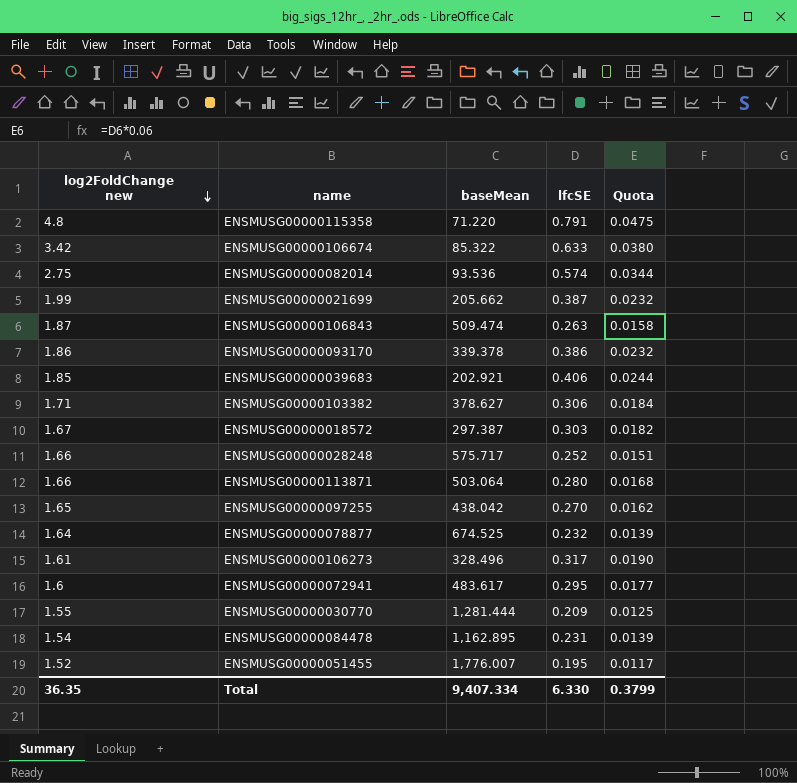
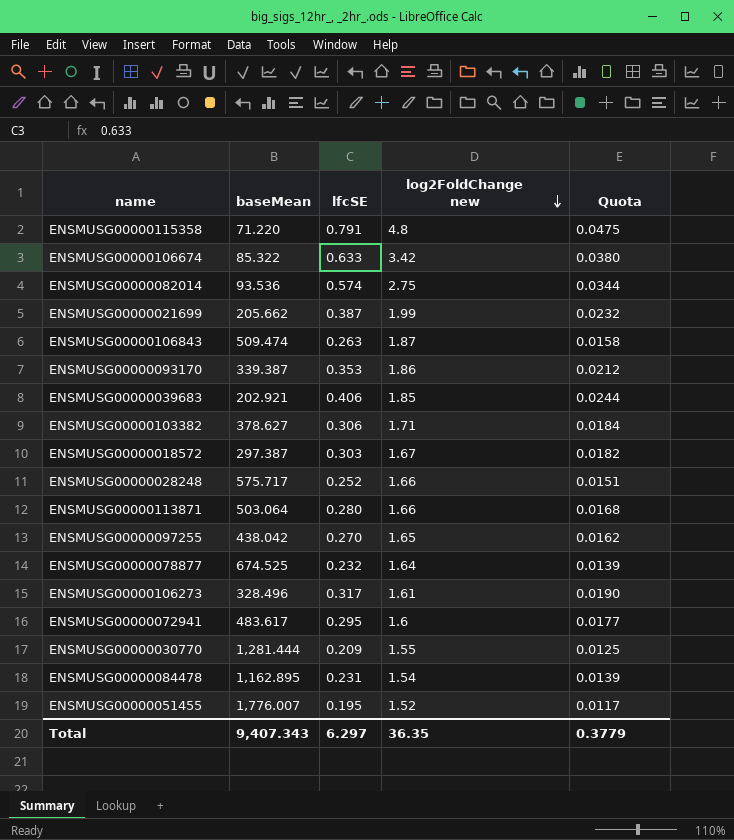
column log2FoldChange new | position: 1 -> 4
ENSMUSG00000093170 | baseMean: 339.378 -> 339.387
ENSMUSG00000093170 | lfcSE: 0.386 -> 0.353
ENSMUSG00000093170 | Quota: 0.0232 -> 0.0212
Total | baseMean: 9,407.334 -> 9,407.343
Total | lfcSE: 6.330 -> 6.297
Total | Quota: 0.3799 -> 0.3779

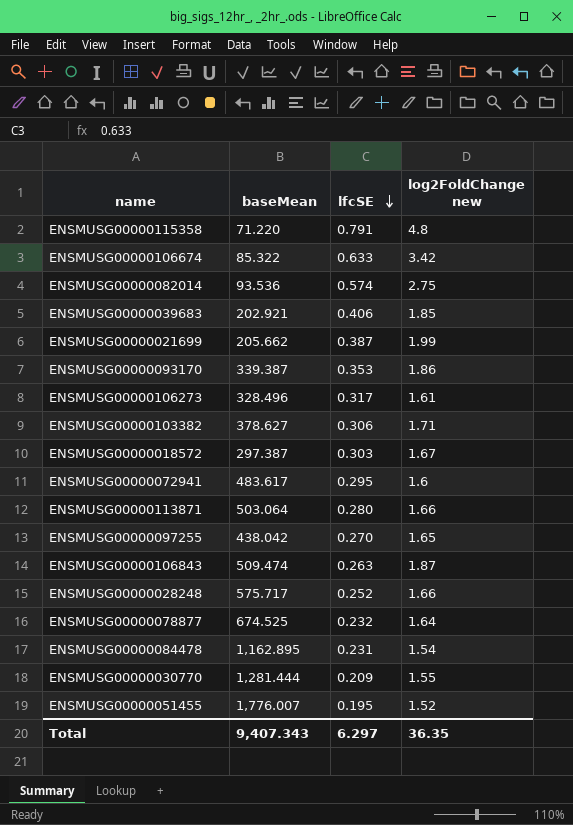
row order: log2FoldChange new descending -> lfcSE descending
column Quota | formula: [lfcSE] * 0.06 -> none

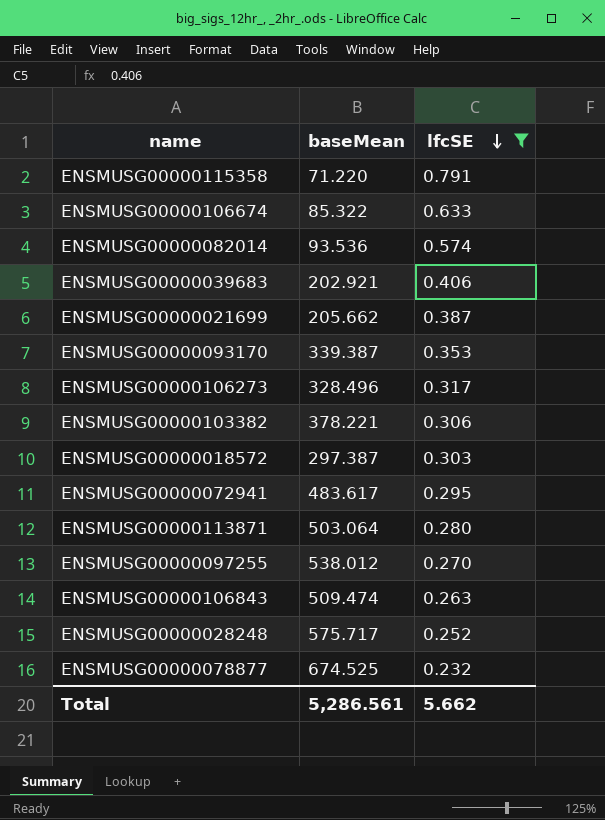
filter: none -> lfcSE >= 0.232
column log2FoldChange new | position: 4 -> none
ENSMUSG00000103382 | baseMean: 378.627 -> 378.221
ENSMUSG00000097255 | baseMean: 438.042 -> 538.012
Total | baseMean: 9,407.343 -> 5,286.561
Total | lfcSE: 6.297 -> 5.662

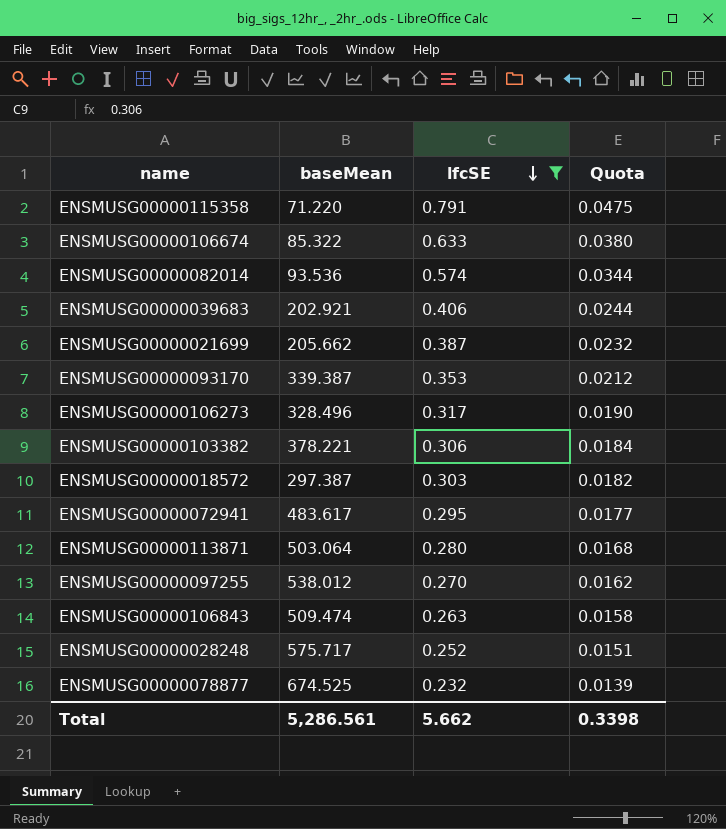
column Quota | formula: none -> [lfcSE] * 0.06

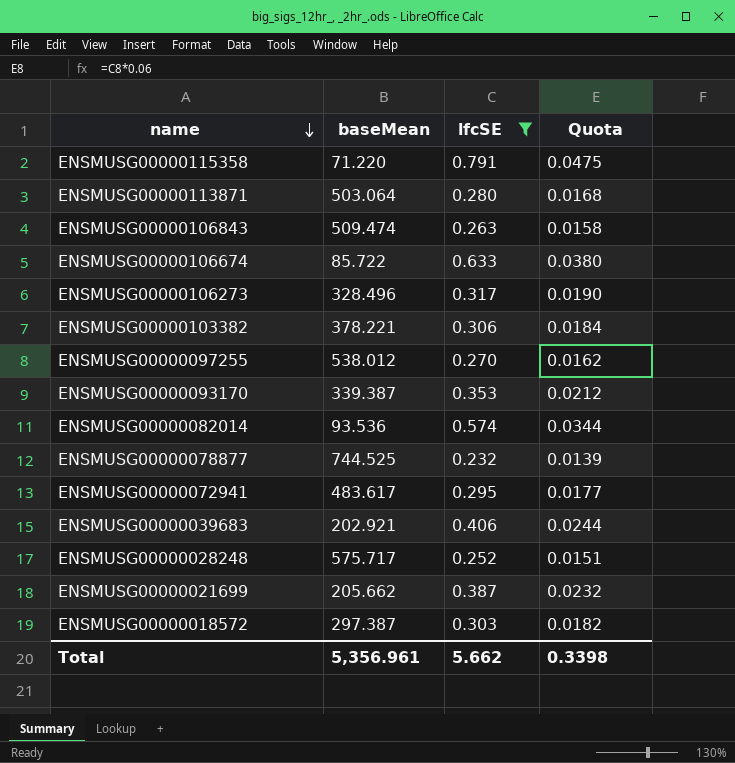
row order: lfcSE descending -> name descending
ENSMUSG00000106674 | baseMean: 85.322 -> 85.722
ENSMUSG00000078877 | baseMean: 674.525 -> 744.525
Total | baseMean: 5,286.561 -> 5,356.961

